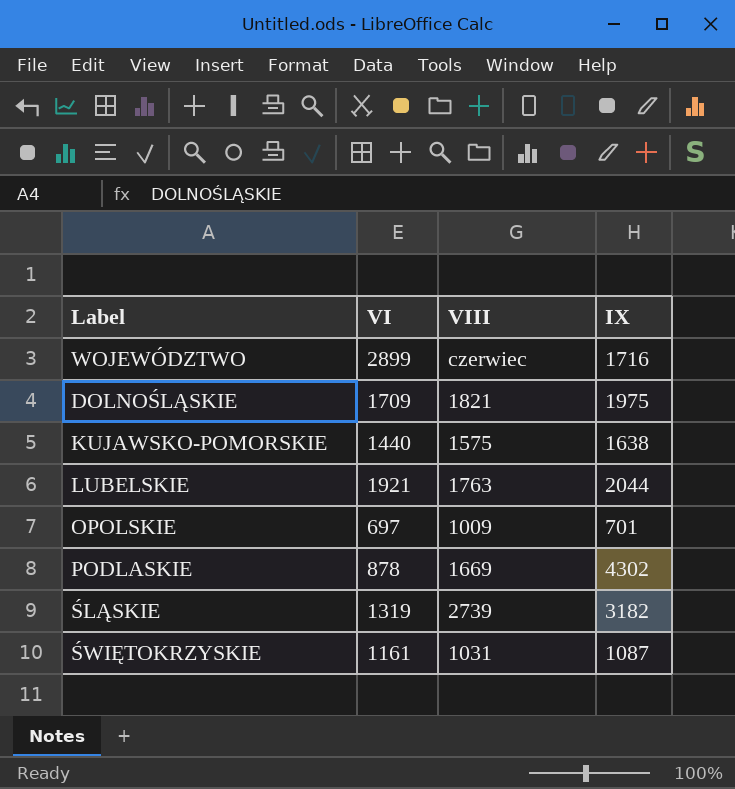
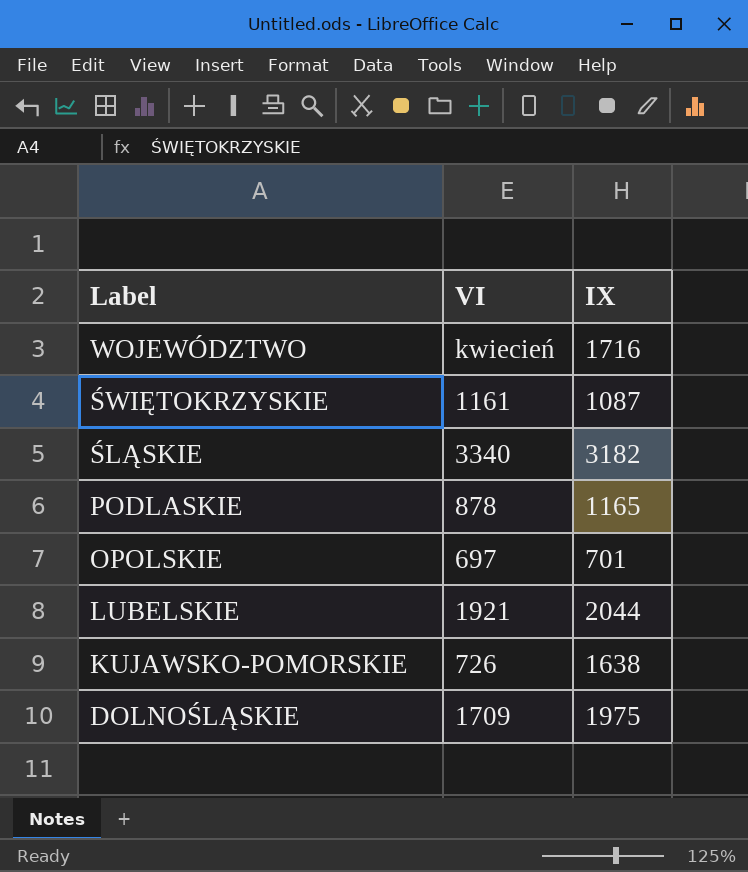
row order: none -> Label descending
column VIII | position: 3 -> none
WOJEWÓDZTWO | VI: 2899 -> kwiecień
ŚLĄSKIE | VI: 1319 -> 3340
PODLASKIE | IX: 4302 -> 1165
KUJAWSKO-POMORSKIE | VI: 1440 -> 726

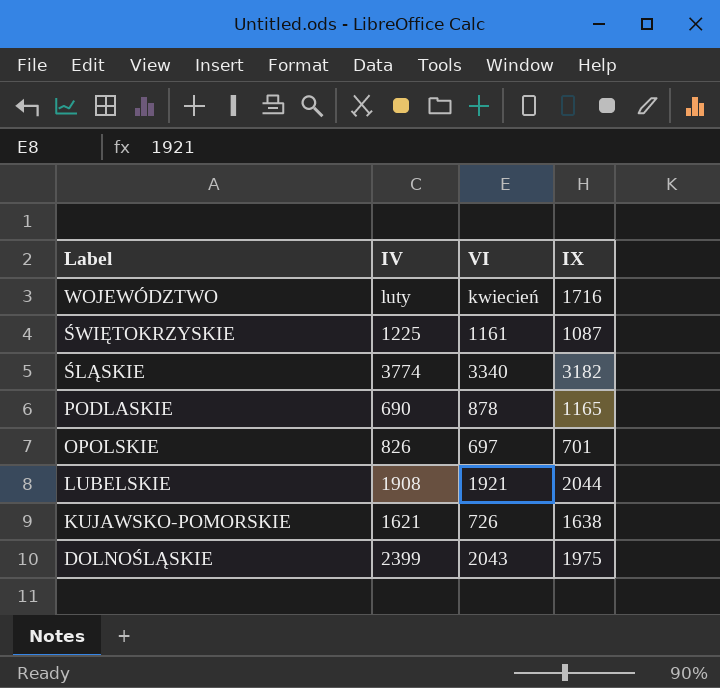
column IV | position: none -> 2
DOLNOŚLĄSKIE | VI: 1709 -> 2043

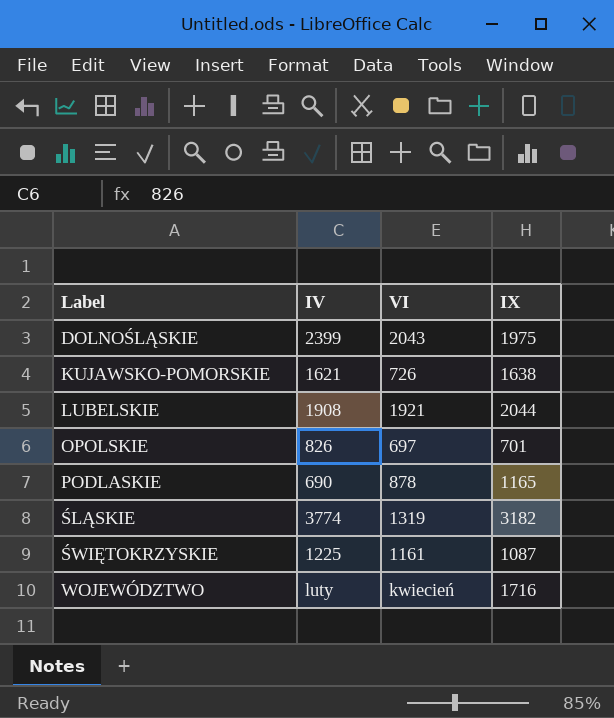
row order: Label descending -> Label ascending
ŚLĄSKIE | VI: 3340 -> 1319

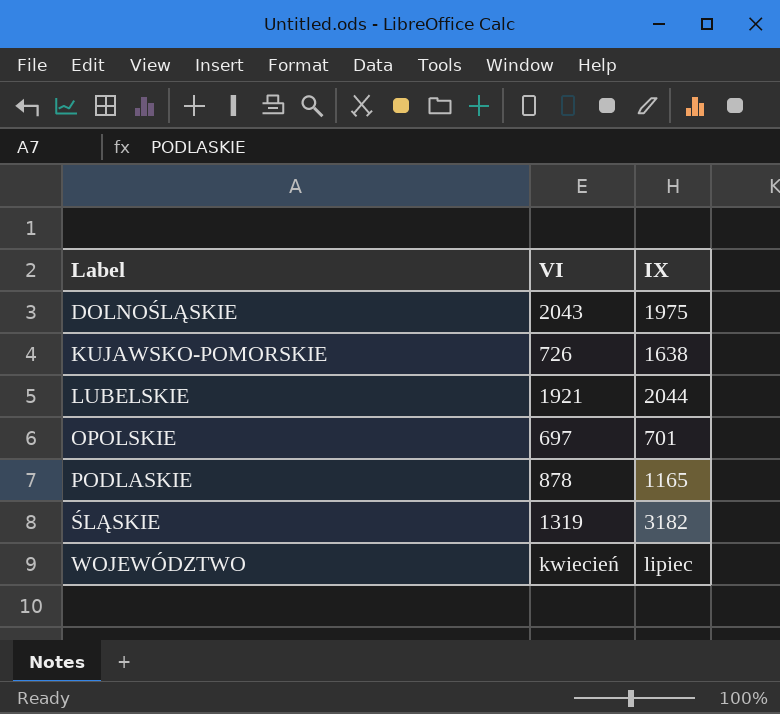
column IV | position: 2 -> none
row ŚWIĘTOKRZYSKIE: 1225 | 1161 | 1087 -> none
WOJEWÓDZTWO | IX: 1716 -> lipiec

